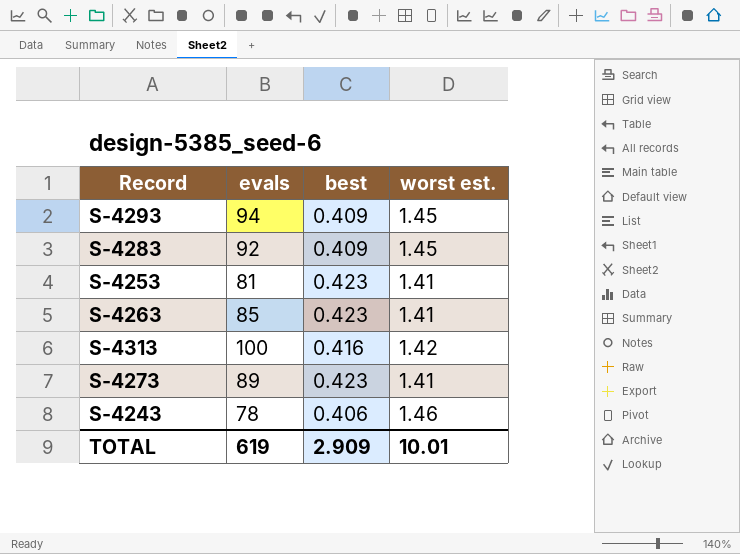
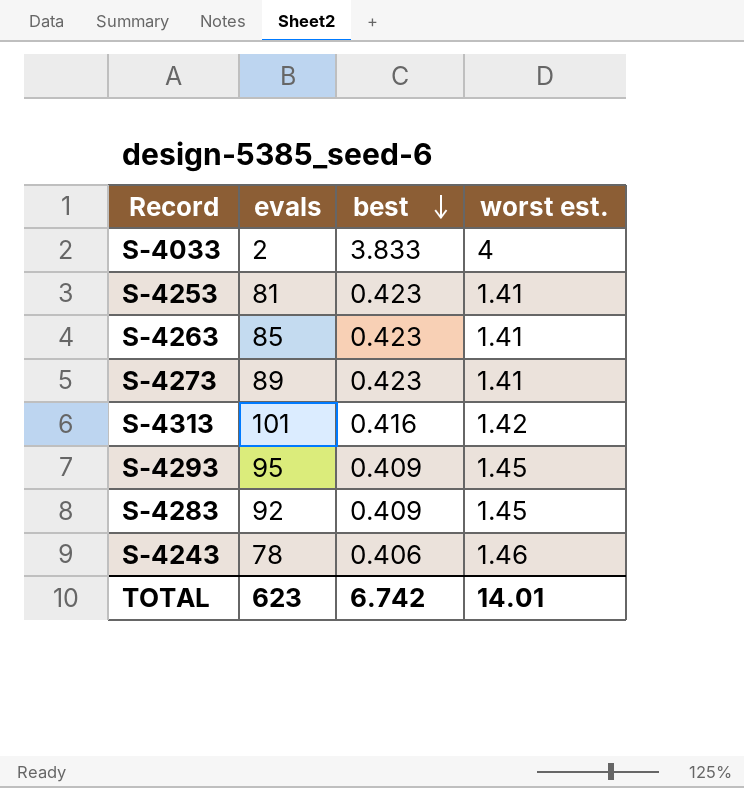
row order: none -> best descending
row S-4033: none -> 2 | 3.833 | 4
S-4313 | evals: 100 -> 101
S-4293 | evals: 94 -> 95
TOTAL | evals: 619 -> 623
TOTAL | best: 2.909 -> 6.742
TOTAL | worst est.: 10.01 -> 14.01

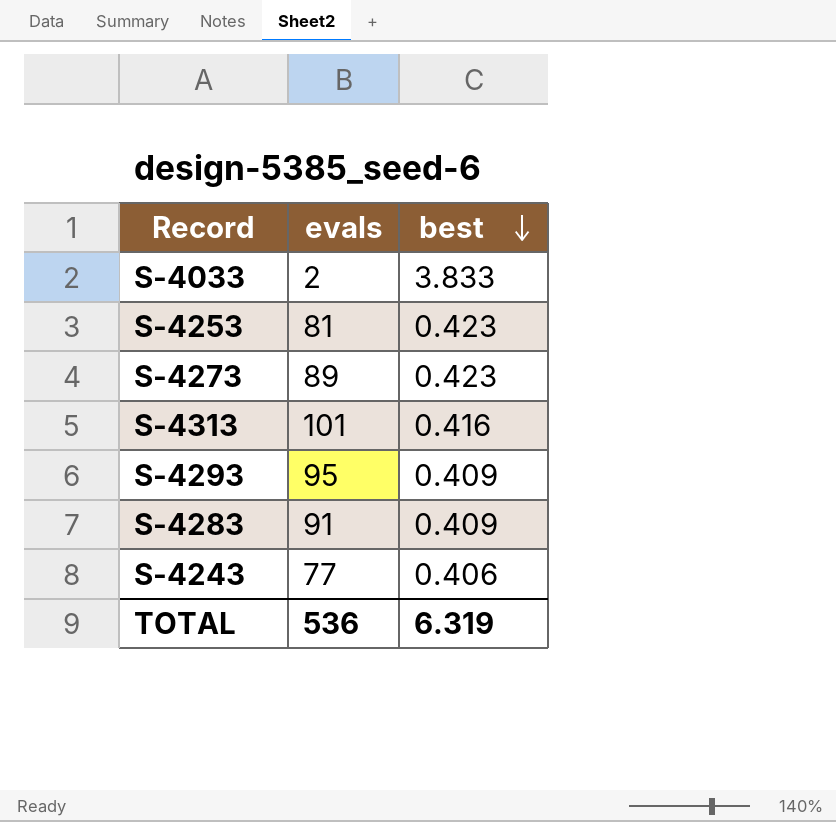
column worst est. | position: 4 -> none
row S-4263: 85 | 0.423 | 1.41 -> none
S-4283 | evals: 92 -> 91
S-4243 | evals: 78 -> 77
TOTAL | evals: 623 -> 536
TOTAL | best: 6.742 -> 6.319

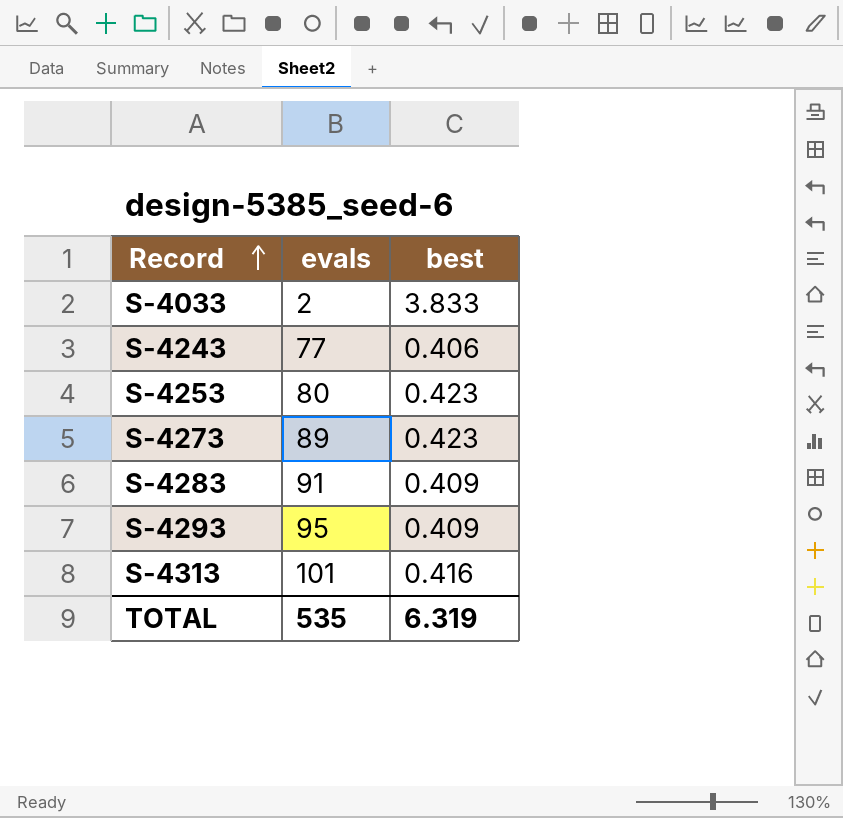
row order: best descending -> Record ascending
S-4253 | evals: 81 -> 80
TOTAL | evals: 536 -> 535

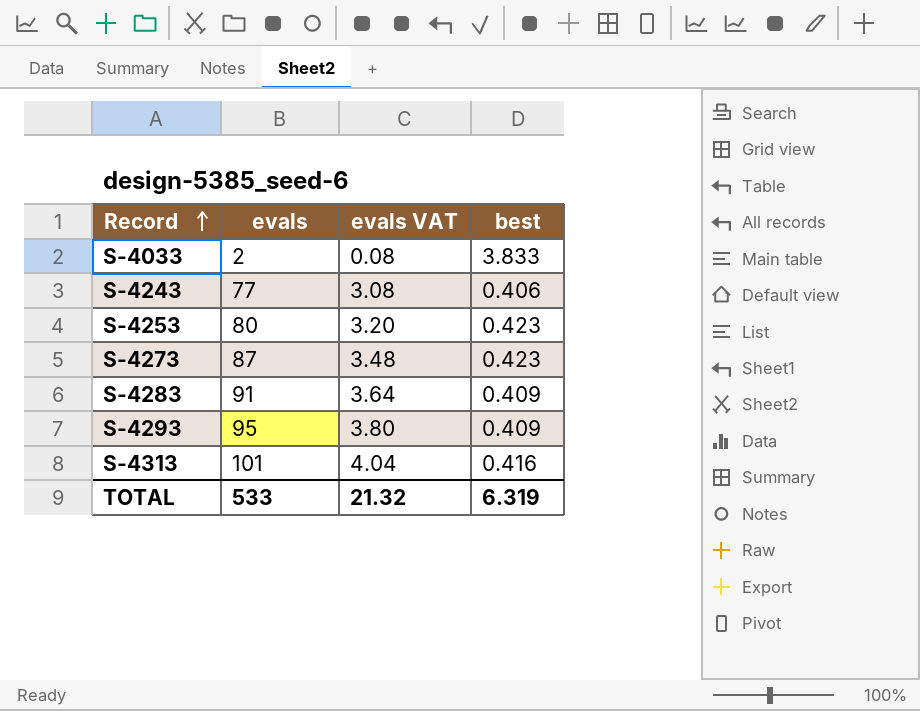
column evals VAT | formula: none -> [evals] * 0.04
S-4273 | evals: 89 -> 87
TOTAL | evals: 535 -> 533

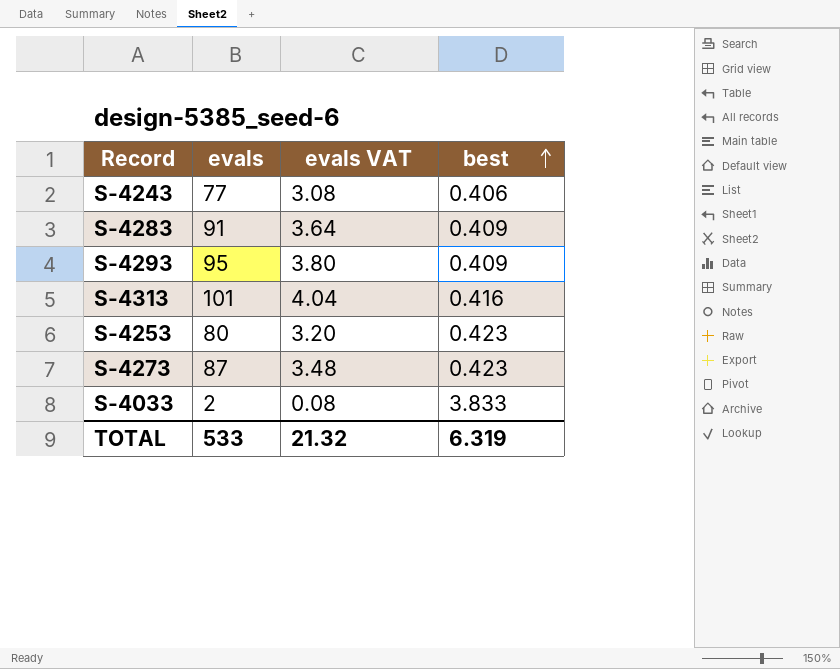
row order: Record ascending -> best ascending

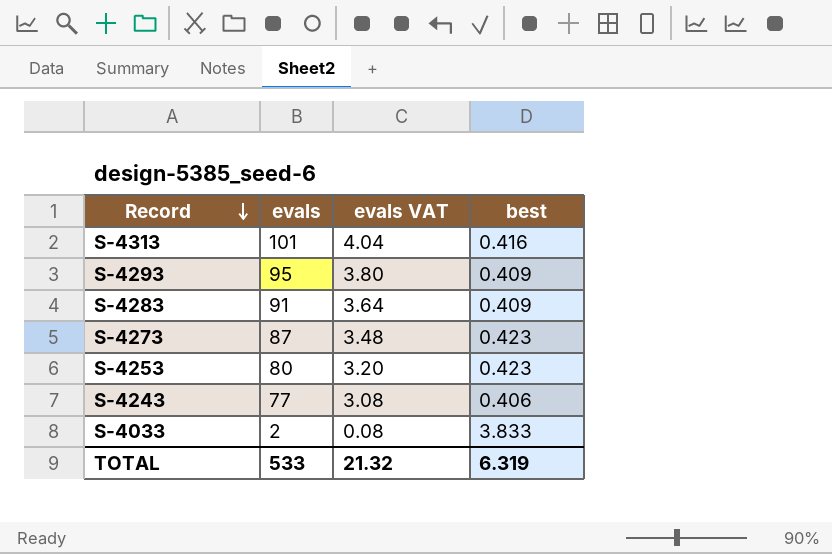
row order: best ascending -> Record descending

